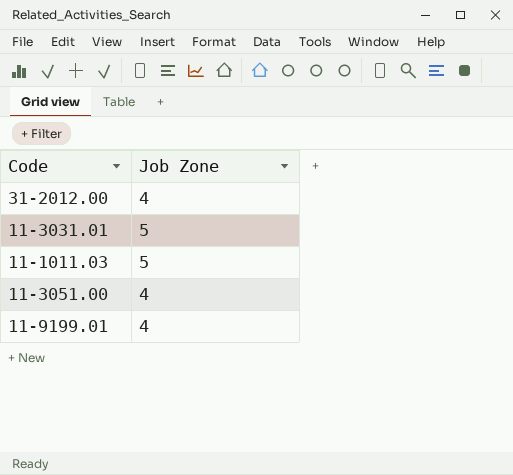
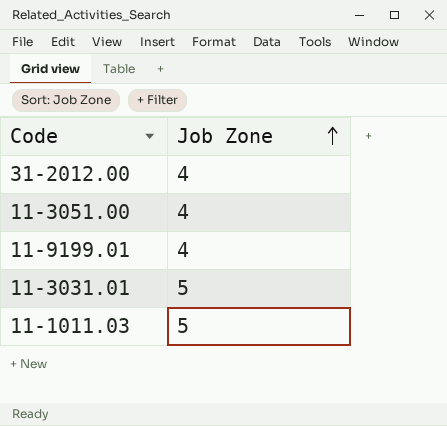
row order: none -> Job Zone ascending

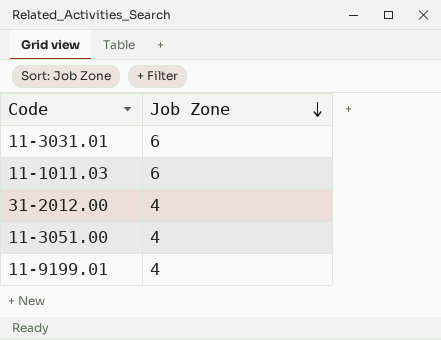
row order: Job Zone ascending -> Job Zone descending
11-3031.01 | Job Zone: 5 -> 6
11-1011.03 | Job Zone: 5 -> 6

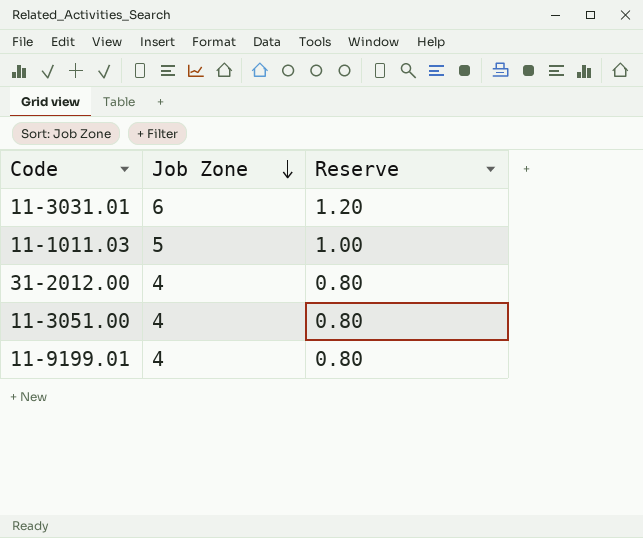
column Reserve | formula: none -> [Job Zone] * 0.2
11-1011.03 | Job Zone: 6 -> 5

